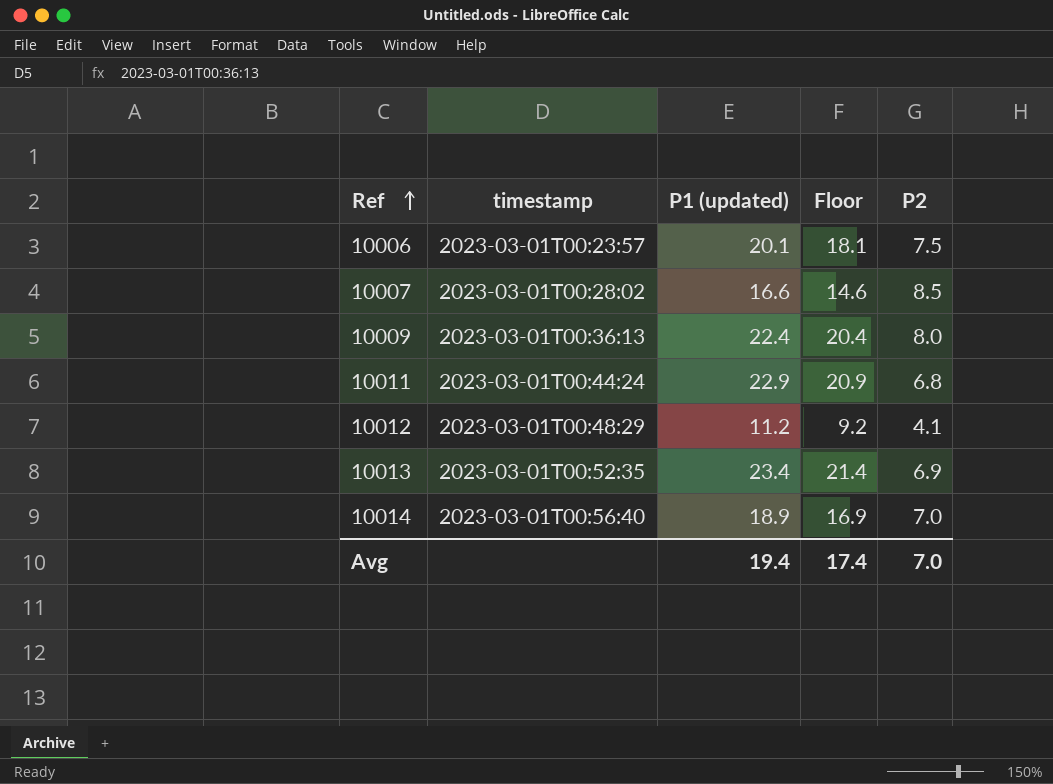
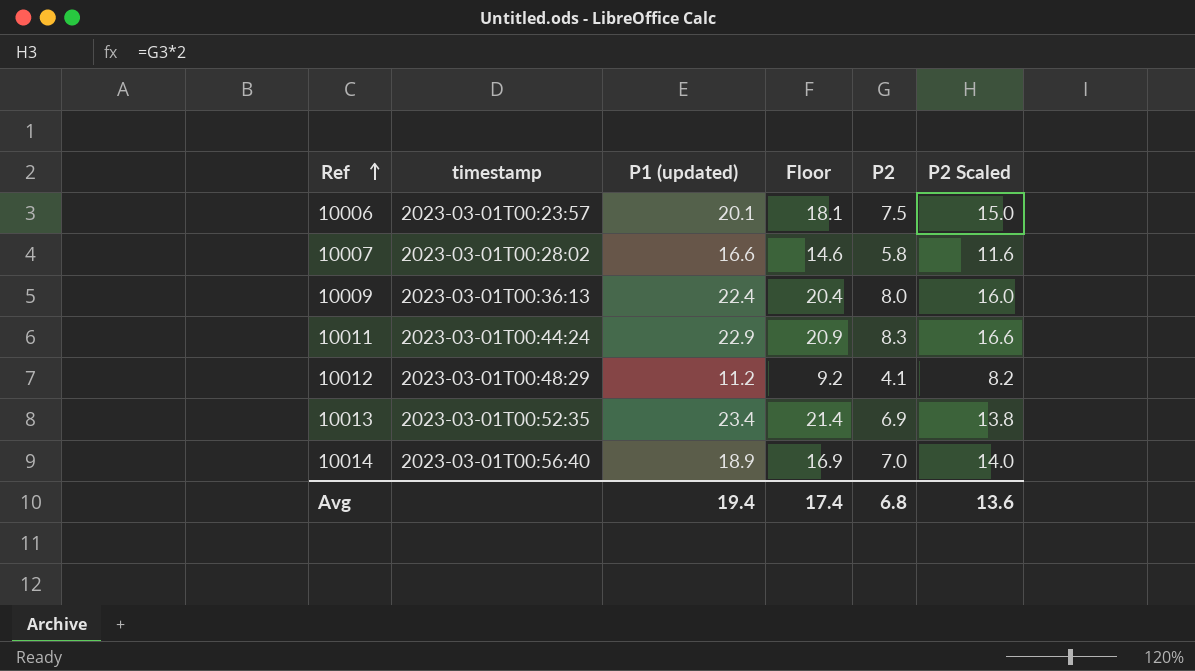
column P2 Scaled | formula: none -> [P2] * 2
10007 | P2: 8.5 -> 5.8
10011 | P2: 6.8 -> 8.3
Avg | P2: 7.0 -> 6.8

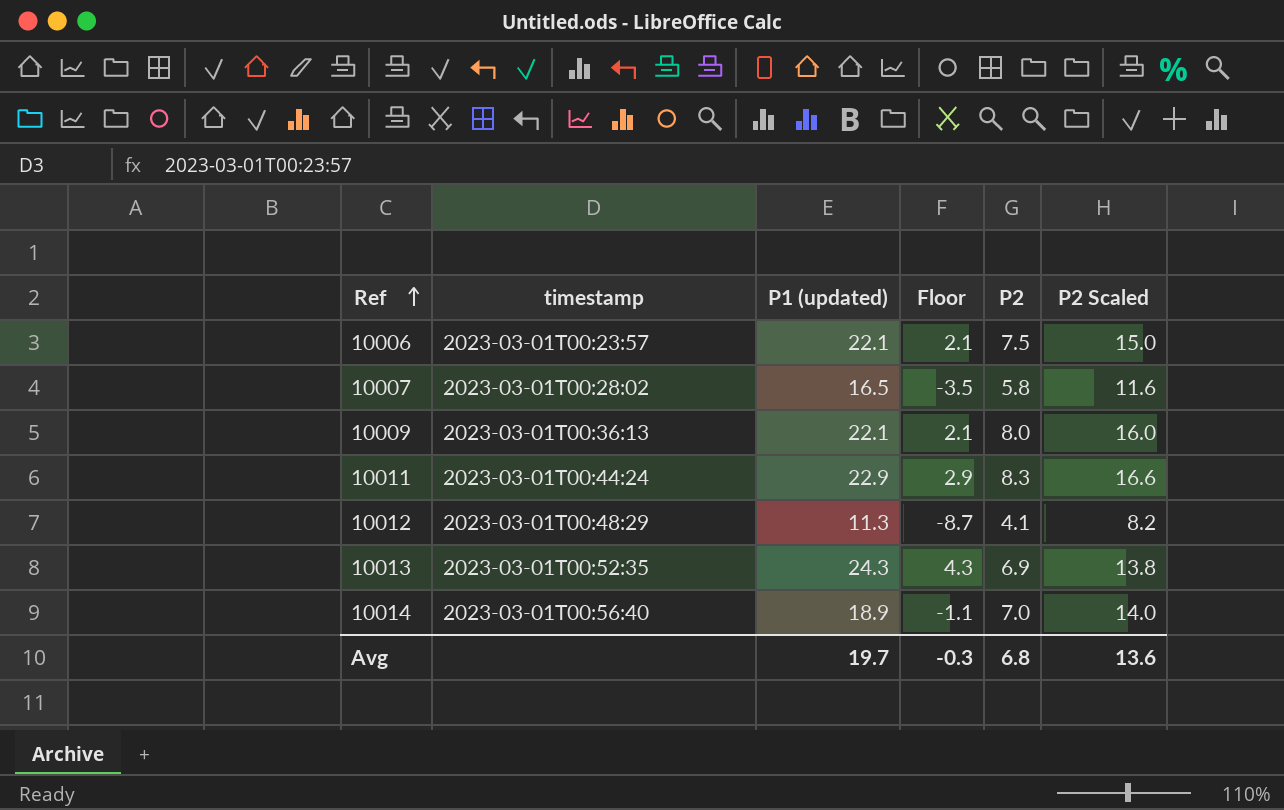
column Floor | formula: [P1 (updated)] - 2 -> [P1 (updated)] - 20
10006 | P1 (updated): 20.1 -> 22.1
10007 | P1 (updated): 16.6 -> 16.5
10009 | P1 (updated): 22.4 -> 22.1
10012 | P1 (updated): 11.2 -> 11.3
10013 | P1 (updated): 23.4 -> 24.3
Avg | P1 (updated): 19.4 -> 19.7
Avg | Floor: 17.4 -> -0.3

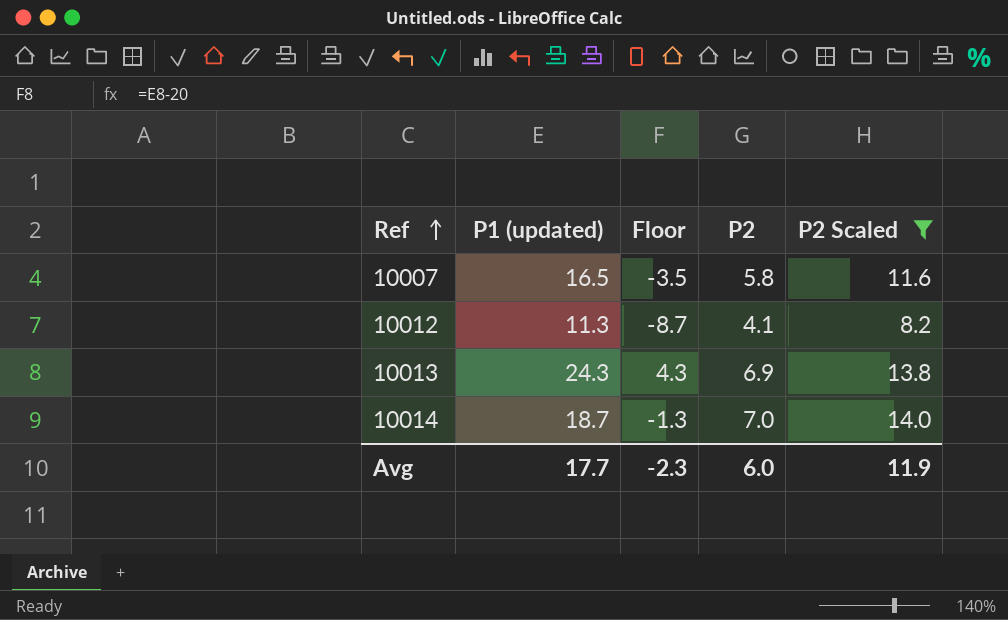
filter: none -> P2 Scaled <= 14.0
column timestamp | position: 2 -> none
10014 | P1 (updated): 18.9 -> 18.7
10014 | Floor: -1.1 -> -1.3
Avg | P1 (updated): 19.7 -> 17.7
Avg | Floor: -0.3 -> -2.3
Avg | P2: 6.8 -> 6.0
Avg | P2 Scaled: 13.6 -> 11.9

